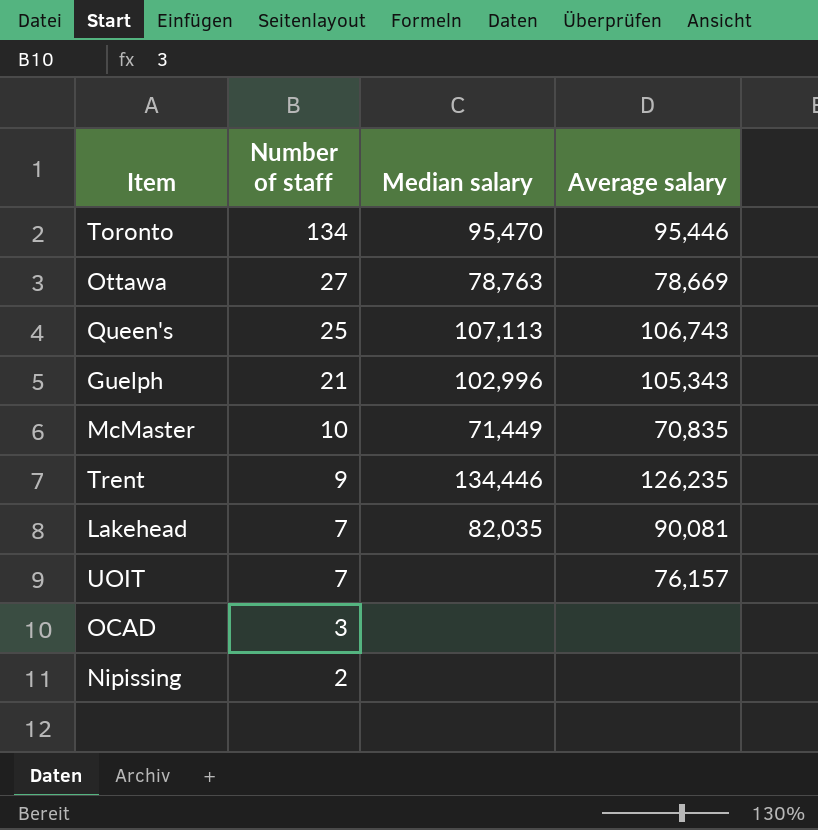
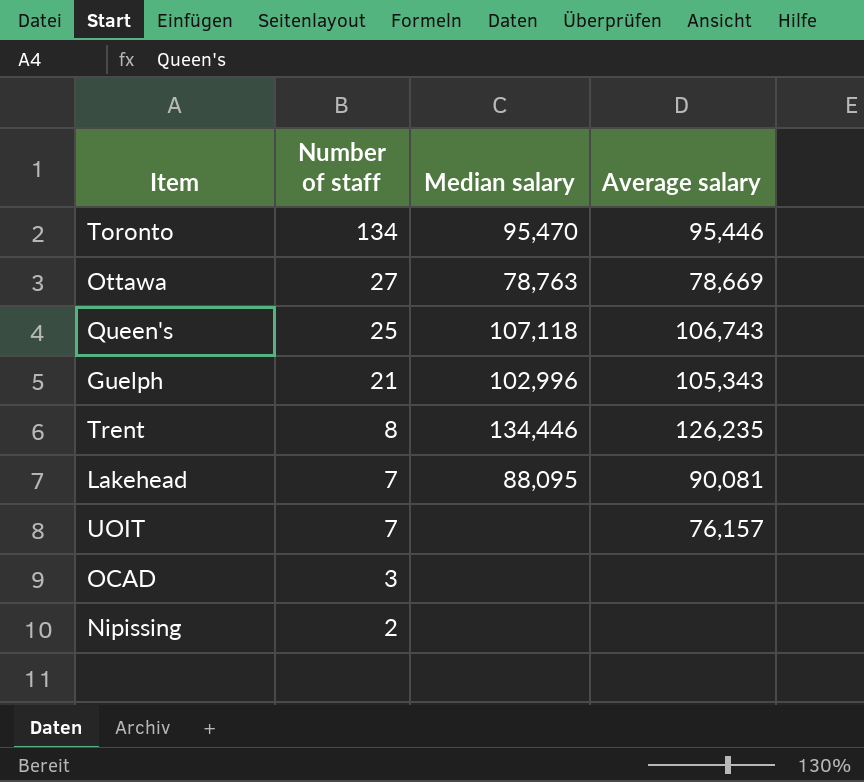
row McMaster: 10 | 71,449 | 70,835 -> none
Queen's | Median salary: 107,113 -> 107,118
Trent | Number of staff: 9 -> 8
Lakehead | Median salary: 82,035 -> 88,095

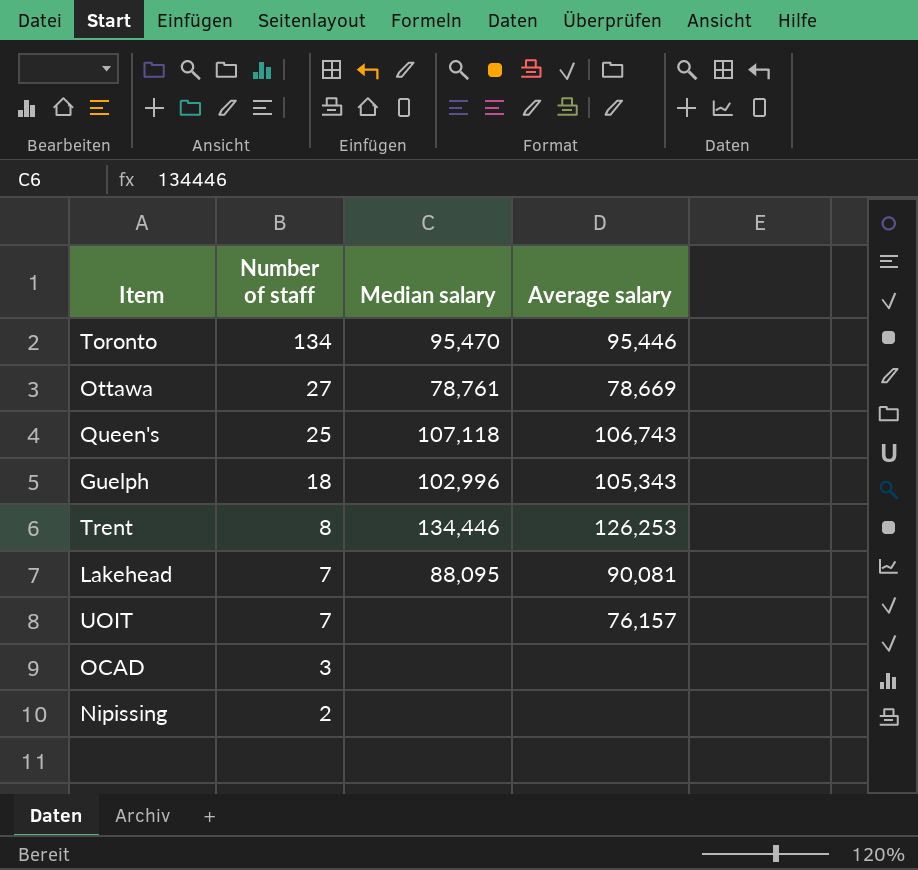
Ottawa | Median salary: 78,763 -> 78,761
Guelph | Number of staff: 21 -> 18
Trent | Average salary: 126,235 -> 126,253

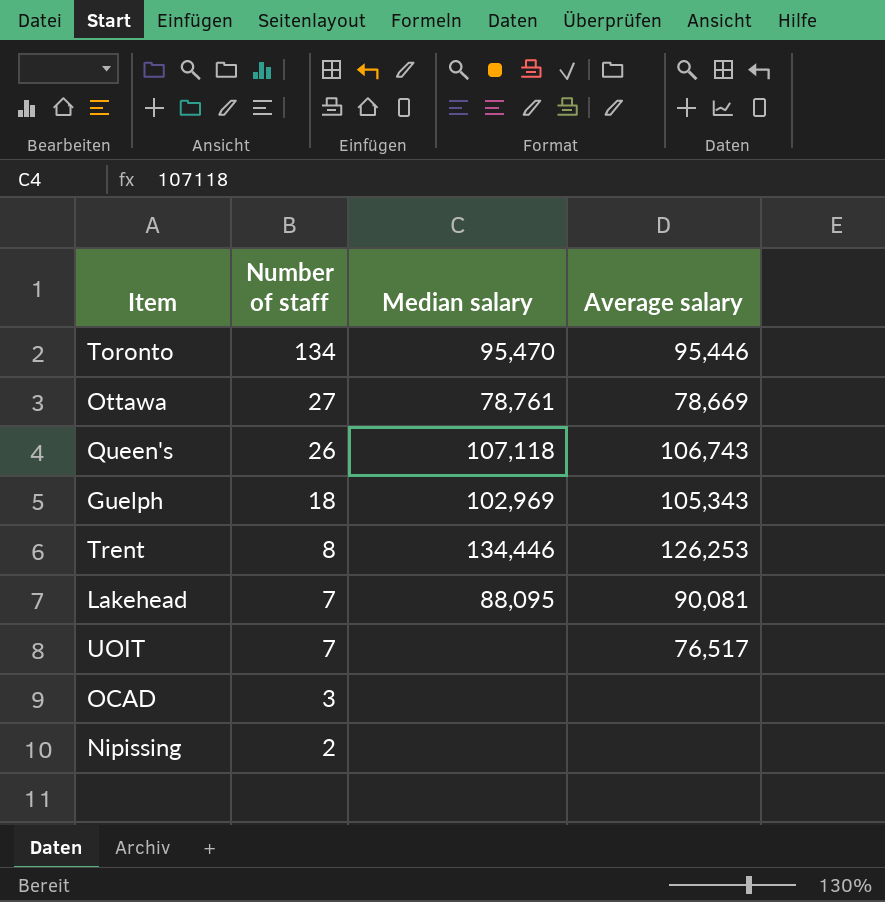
Queen's | Number of staff: 25 -> 26
Guelph | Median salary: 102,996 -> 102,969
UOIT | Average salary: 76,157 -> 76,517

